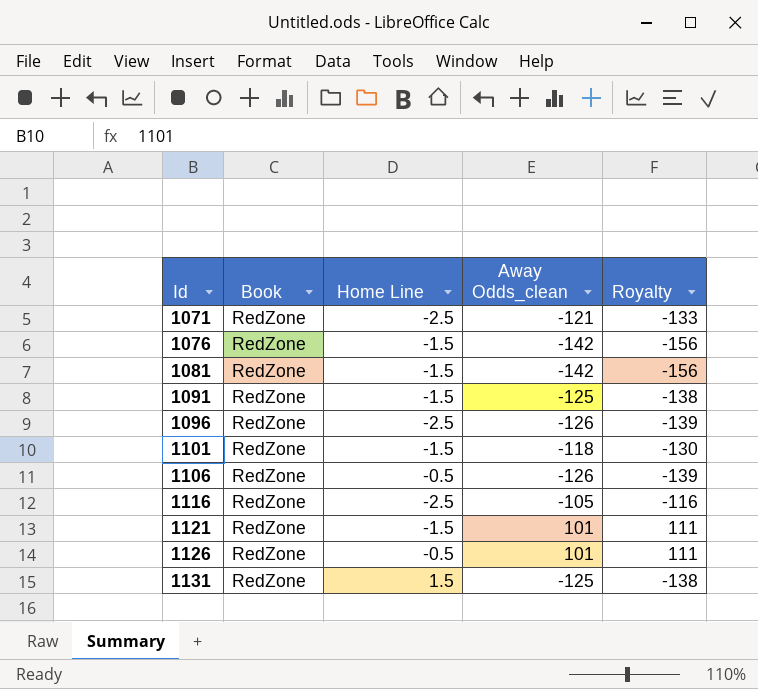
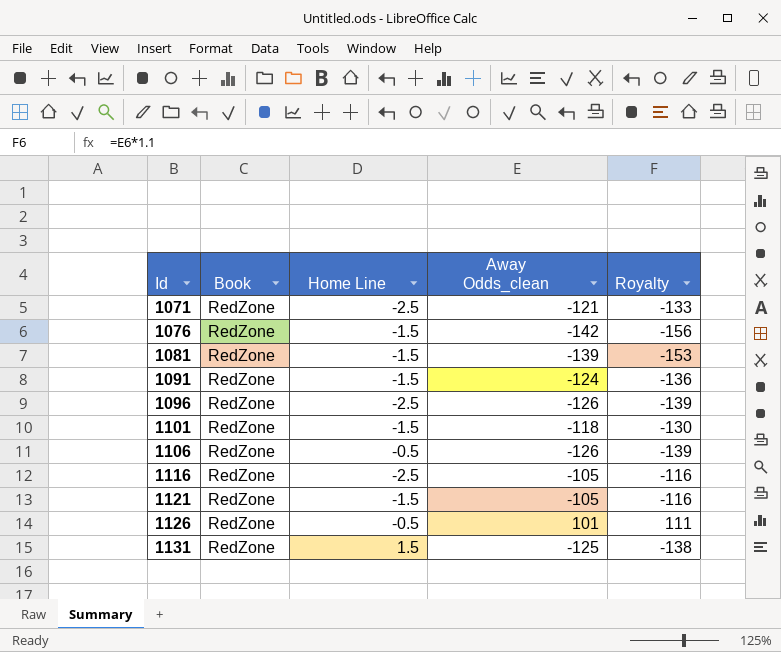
1081 | Away Odds_clean: -142 -> -139
1081 | Royalty: -156 -> -153
1091 | Away Odds_clean: -125 -> -124
1091 | Royalty: -138 -> -136
1121 | Away Odds_clean: 101 -> -105
1121 | Royalty: 111 -> -116

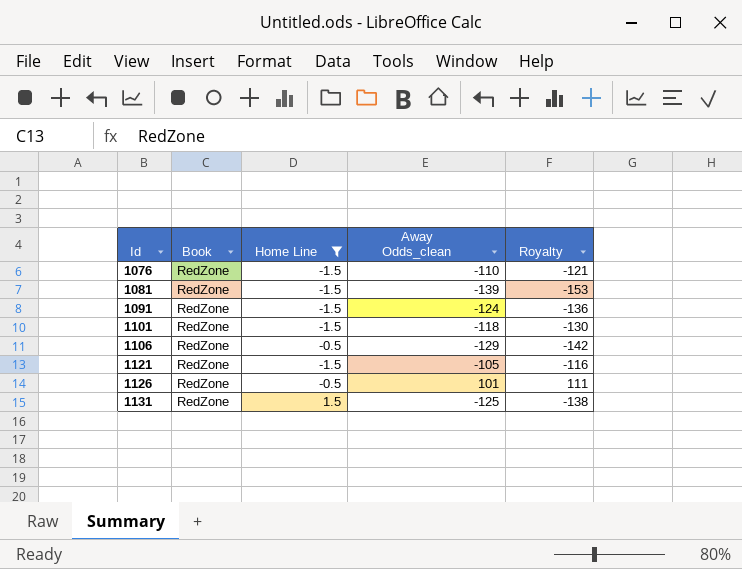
filter: none -> Home Line != -2.5
1076 | Away Odds_clean: -142 -> -110
1076 | Royalty: -156 -> -121
1106 | Away Odds_clean: -126 -> -129
1106 | Royalty: -139 -> -142

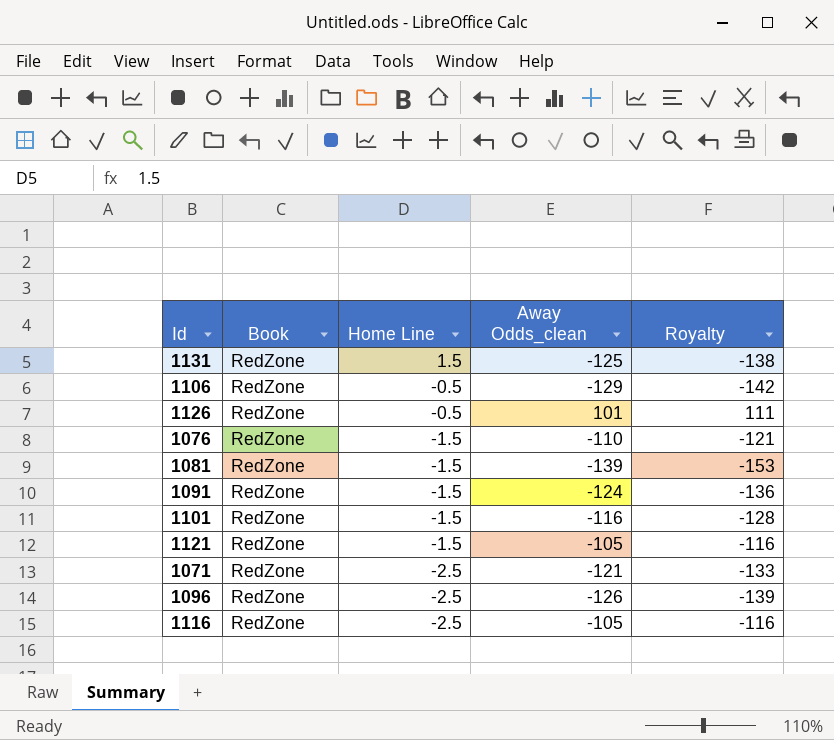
filter: Home Line != -2.5 -> none
row order: Id ascending -> Home Line descending
1101 | Away Odds_clean: -118 -> -116
1101 | Royalty: -130 -> -128

